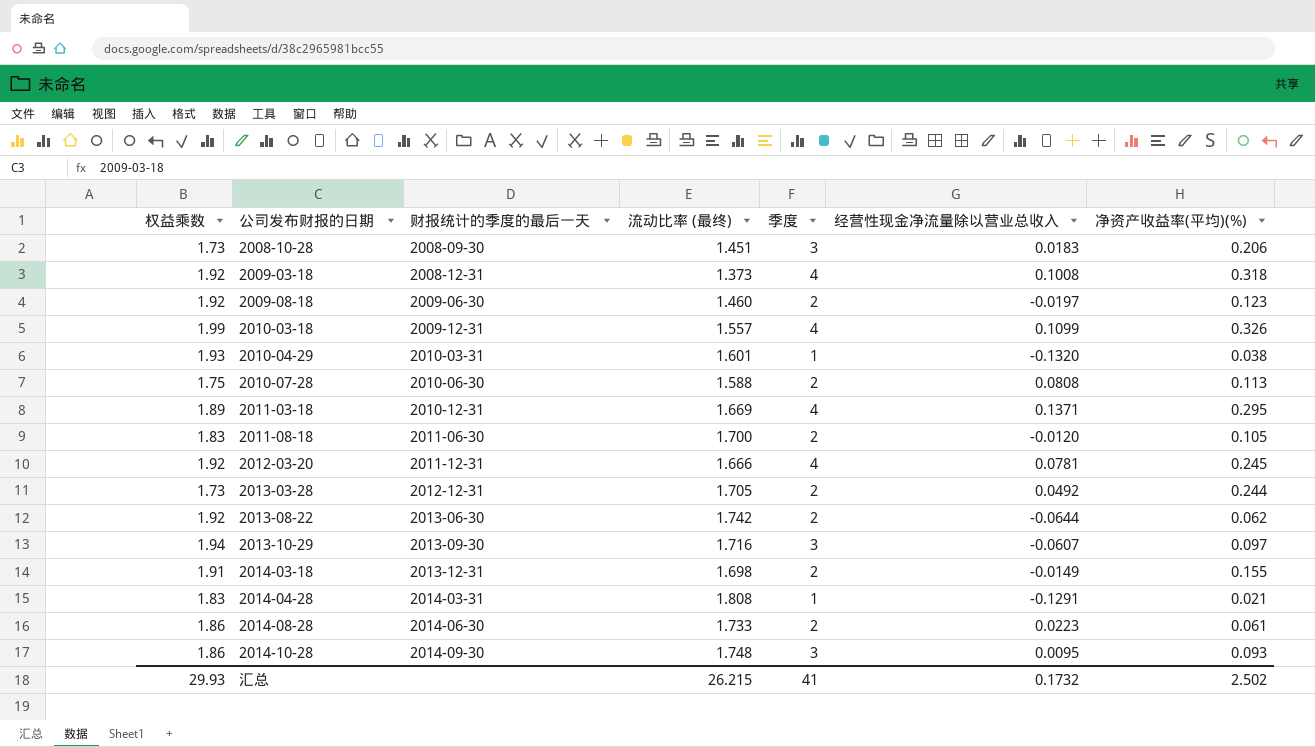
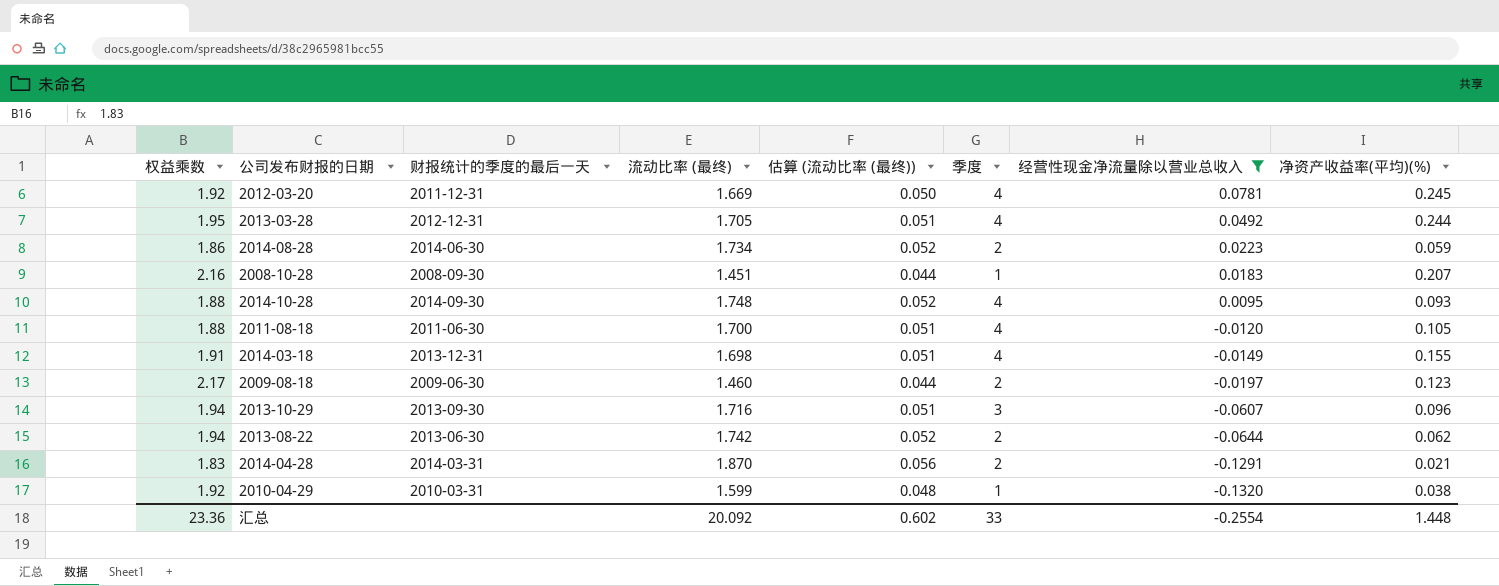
filter: none -> 经营性现金净流量除以营业总收入 <= 0.0781
row order: 公司发布财报的日期 ascending -> 经营性现金净流量除以营业总收入 descending
column 估算 (流动比率 (最终)) | formula: none -> [流动比率 (最终)] * 0.03
2012-03-20 | 流动比率 (最终): 1.666 -> 1.669
2013-03-28 | 权益乘数: 1.73 -> 1.95
2013-03-28 | 季度: 2 -> 4
2014-08-28 | 流动比率 (最终): 1.733 -> 1.734
2014-08-28 | 净资产收益率(平均)(%): 0.061 -> 0.059
2008-10-28 | 权益乘数: 1.73 -> 2.16
2008-10-28 | 季度: 3 -> 1
2008-10-28 | 净资产收益率(平均)(%): 0.206 -> 0.207
2014-10-28 | 权益乘数: 1.86 -> 1.88
2014-10-28 | 季度: 3 -> 4
2011-08-18 | 权益乘数: 1.83 -> 1.88
2011-08-18 | 季度: 2 -> 4
2014-03-18 | 季度: 2 -> 4
2009-08-18 | 权益乘数: 1.92 -> 2.17
2013-10-29 | 净资产收益率(平均)(%): 0.097 -> 0.096
2013-08-22 | 权益乘数: 1.92 -> 1.94
2014-04-28 | 流动比率 (最终): 1.808 -> 1.870
2014-04-28 | 季度: 1 -> 2
2010-04-29 | 权益乘数: 1.93 -> 1.92
2010-04-29 | 流动比率 (最终): 1.601 -> 1.599
汇总 | 权益乘数: 29.93 -> 23.36
汇总 | 流动比率 (最终): 26.215 -> 20.092
汇总 | 季度: 41 -> 33
汇总 | 经营性现金净流量除以营业总收入: 0.1732 -> -0.2554
汇总 | 净资产收益率(平均)(%): 2.502 -> 1.448

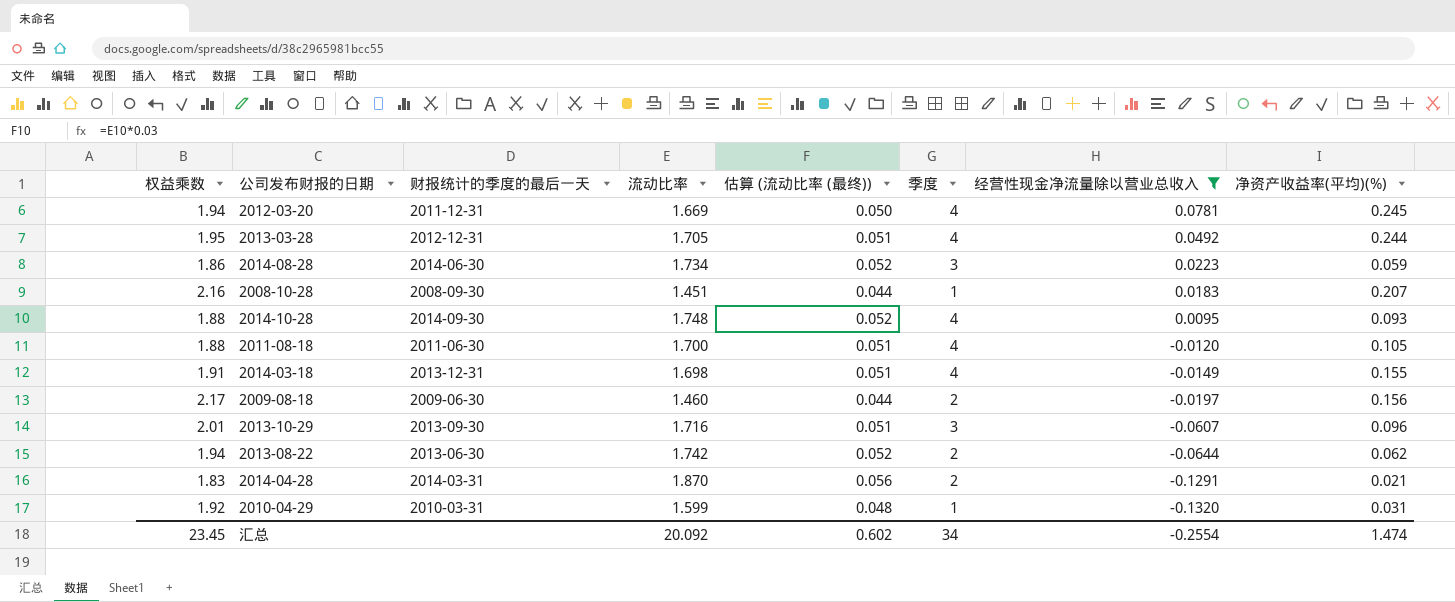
column name: 流动比率 (最终) -> 流动比率
2012-03-20 | 权益乘数: 1.92 -> 1.94
2014-08-28 | 季度: 2 -> 3
2009-08-18 | 净资产收益率(平均)(%): 0.123 -> 0.156
2013-10-29 | 权益乘数: 1.94 -> 2.01
2010-04-29 | 净资产收益率(平均)(%): 0.038 -> 0.031
汇总 | 权益乘数: 23.36 -> 23.45
汇总 | 季度: 33 -> 34
汇总 | 净资产收益率(平均)(%): 1.448 -> 1.474

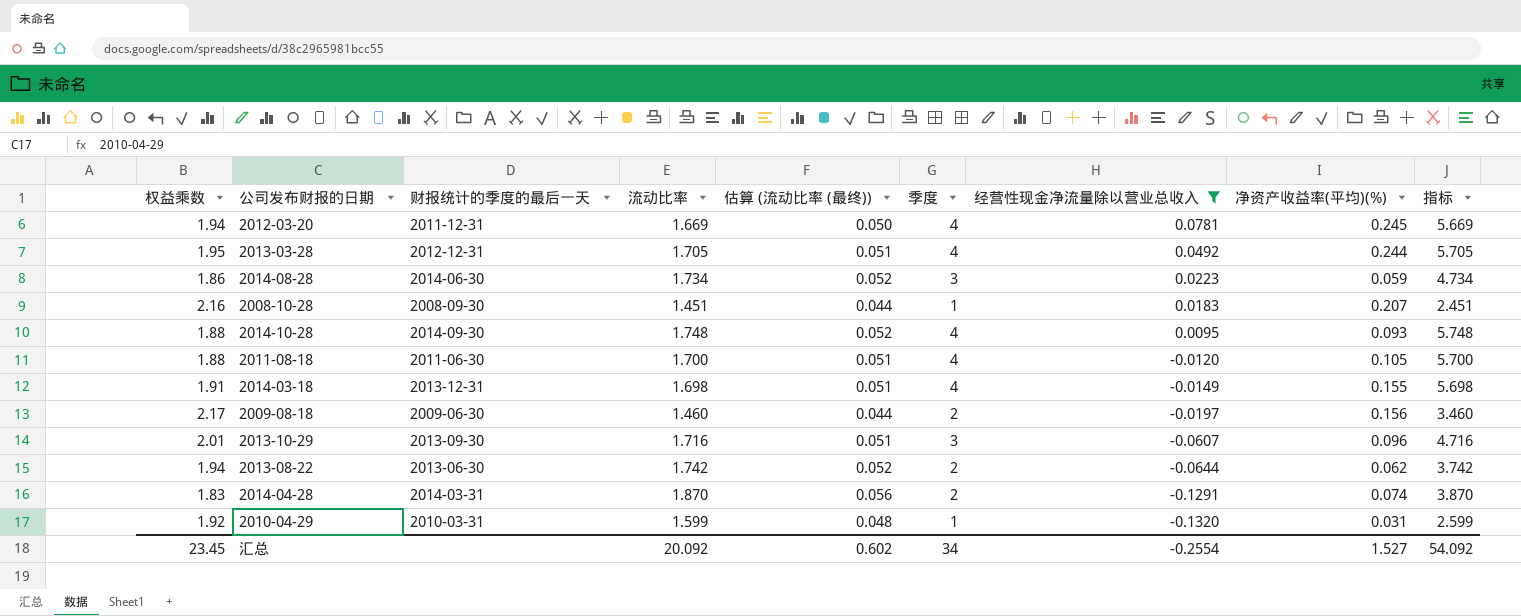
column 指标 | formula: none -> [流动比率] + [季度]
2014-04-28 | 净资产收益率(平均)(%): 0.021 -> 0.074
汇总 | 净资产收益率(平均)(%): 1.474 -> 1.527

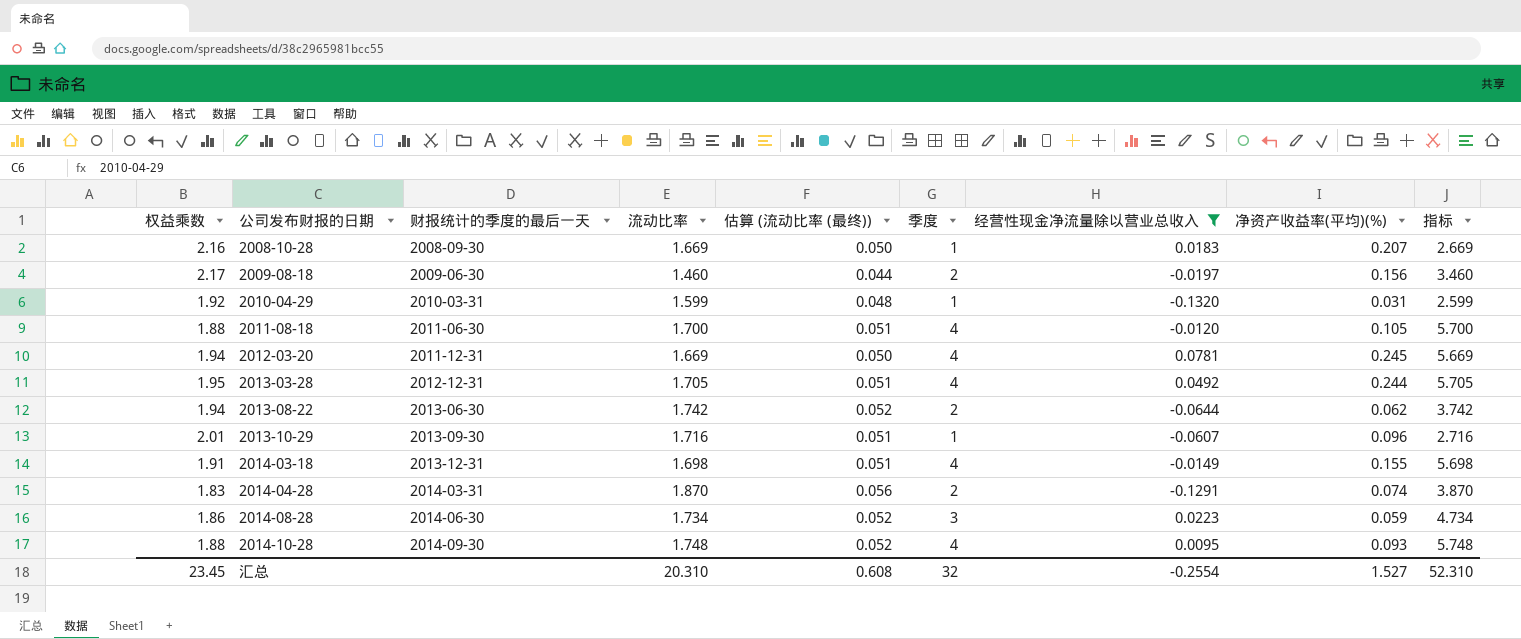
row order: 经营性现金净流量除以营业总收入 descending -> 公司发布财报的日期 ascending
2008-10-28 | 流动比率: 1.451 -> 1.669
2008-10-28 | 估算 (流动比率 (最终)): 0.044 -> 0.050
2008-10-28 | 指标: 2.451 -> 2.669
2013-10-29 | 季度: 3 -> 1
2013-10-29 | 指标: 4.716 -> 2.716
汇总 | 流动比率: 20.092 -> 20.310
汇总 | 估算 (流动比率 (最终)): 0.602 -> 0.608
汇总 | 季度: 34 -> 32
汇总 | 指标: 54.092 -> 52.310

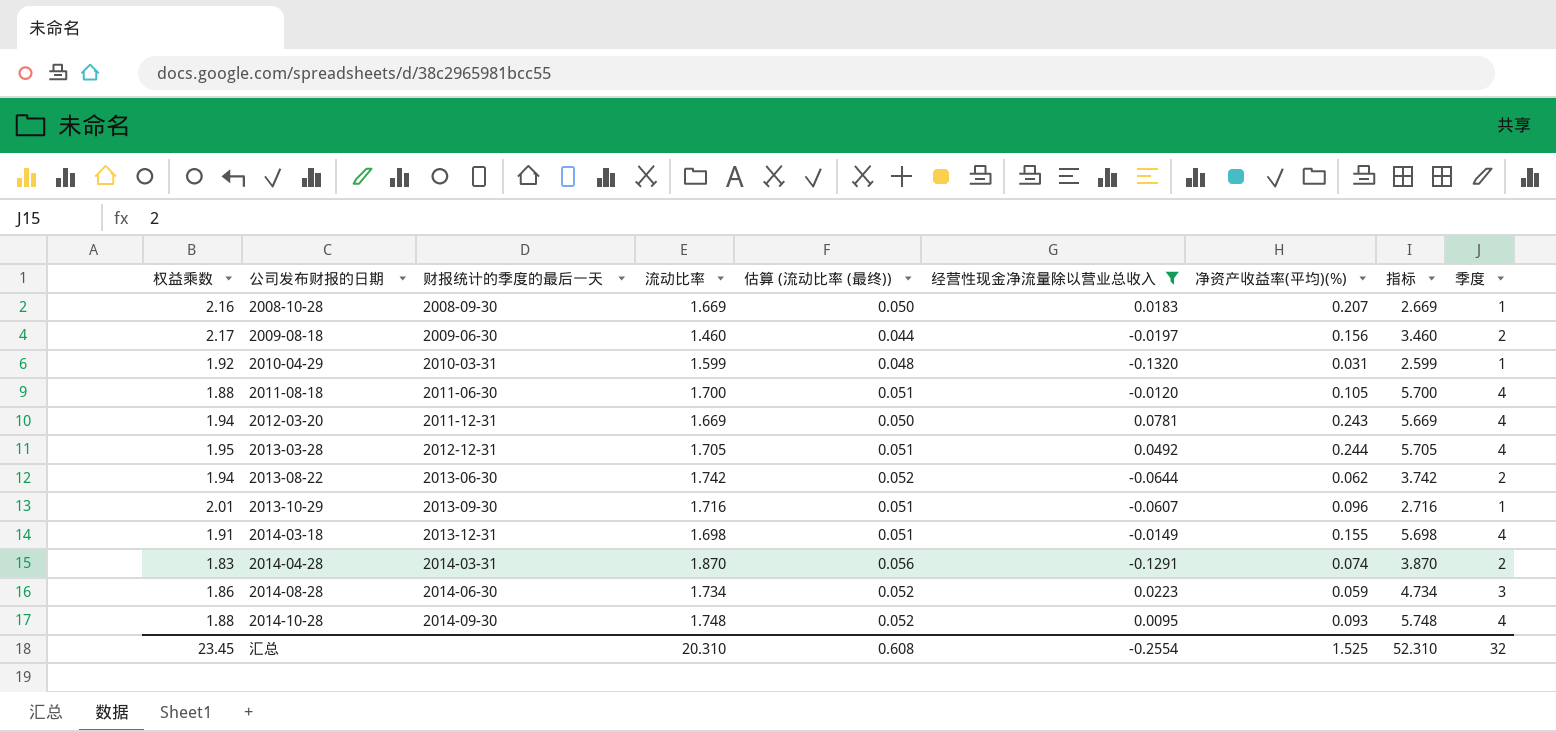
column 季度 | position: 6 -> 9
2012-03-20 | 净资产收益率(平均)(%): 0.245 -> 0.243
汇总 | 净资产收益率(平均)(%): 1.527 -> 1.525

